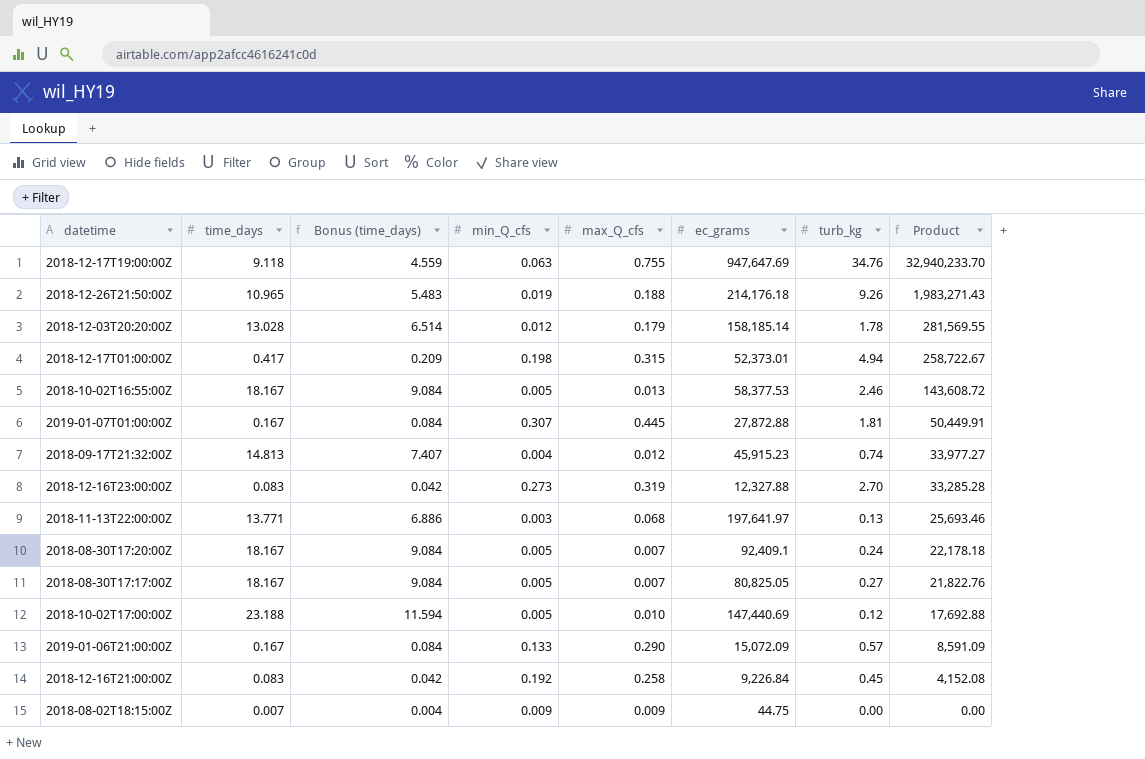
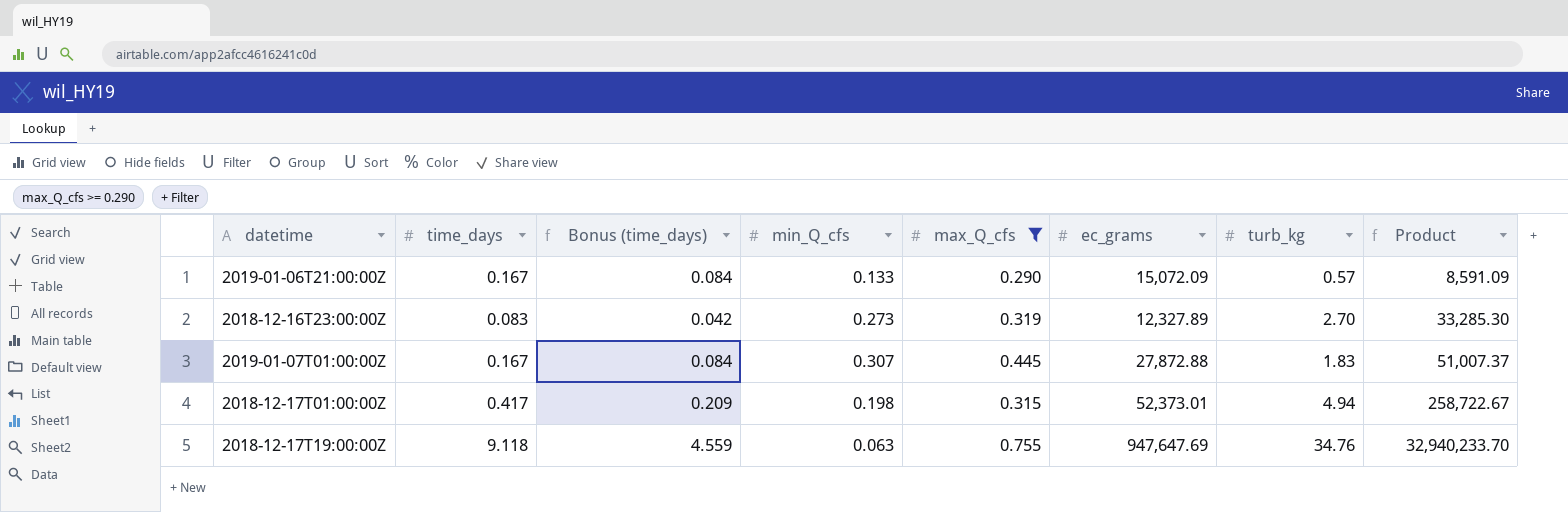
filter: none -> max_Q_cfs >= 0.290
row order: Product descending -> Product ascending
2018-12-16T23:00:00Z | ec_grams: 12,327.88 -> 12,327.89
2018-12-16T23:00:00Z | Product: 33,285.28 -> 33,285.30
2019-01-07T01:00:00Z | turb_kg: 1.81 -> 1.83
2019-01-07T01:00:00Z | Product: 50,449.91 -> 51,007.37

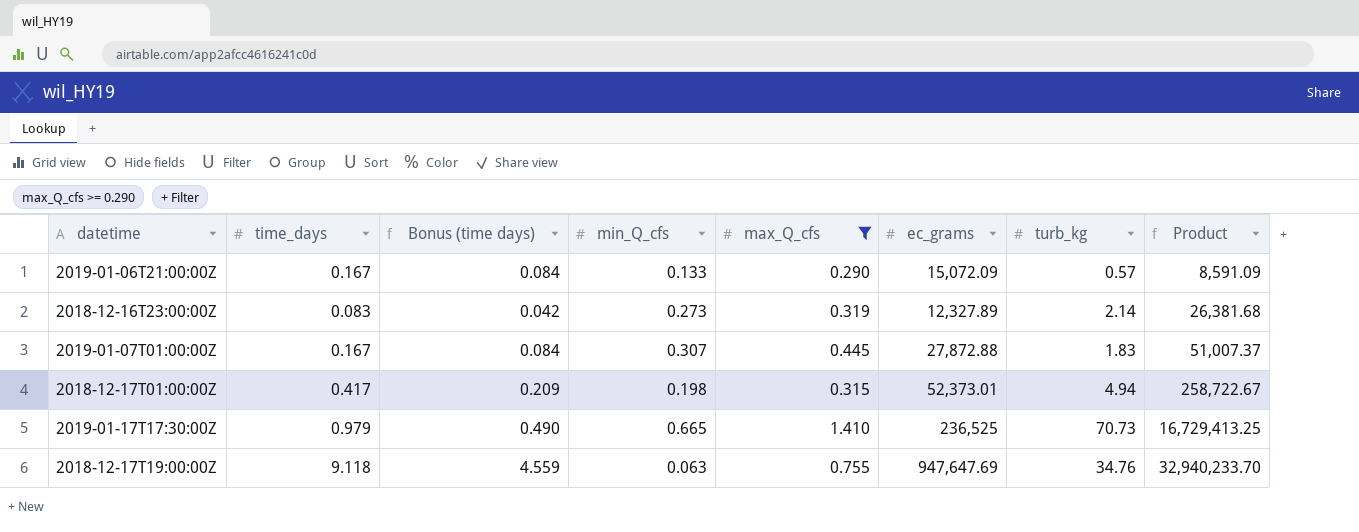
column name: Bonus (time_days) -> Bonus (time days)
2018-12-16T23:00:00Z | turb_kg: 2.70 -> 2.14
2018-12-16T23:00:00Z | Product: 33,285.30 -> 26,381.68
row 2019-01-17T17:30:00Z: none -> 0.979 | 0.490 | 0.665 | 1.410 | 236,525 | 70.73 | 16,729,413.25

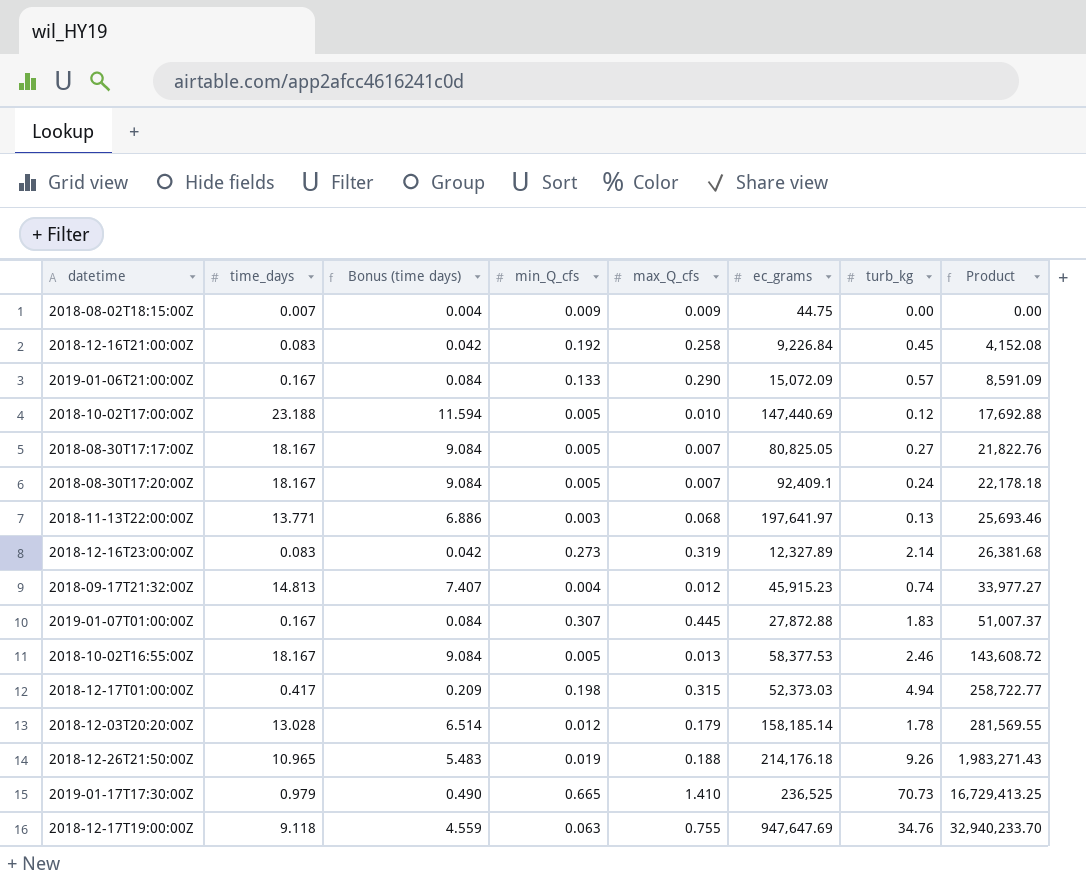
filter: max_Q_cfs >= 0.290 -> none
2018-12-17T01:00:00Z | ec_grams: 52,373.01 -> 52,373.03
2018-12-17T01:00:00Z | Product: 258,722.67 -> 258,722.77

